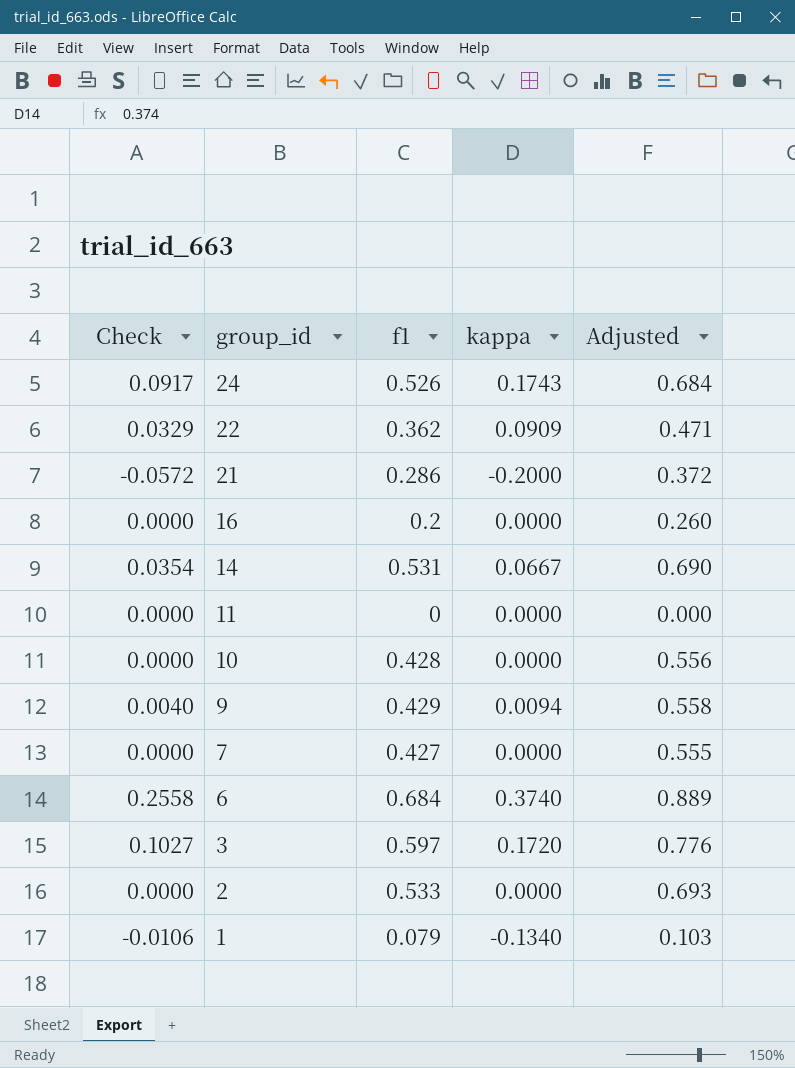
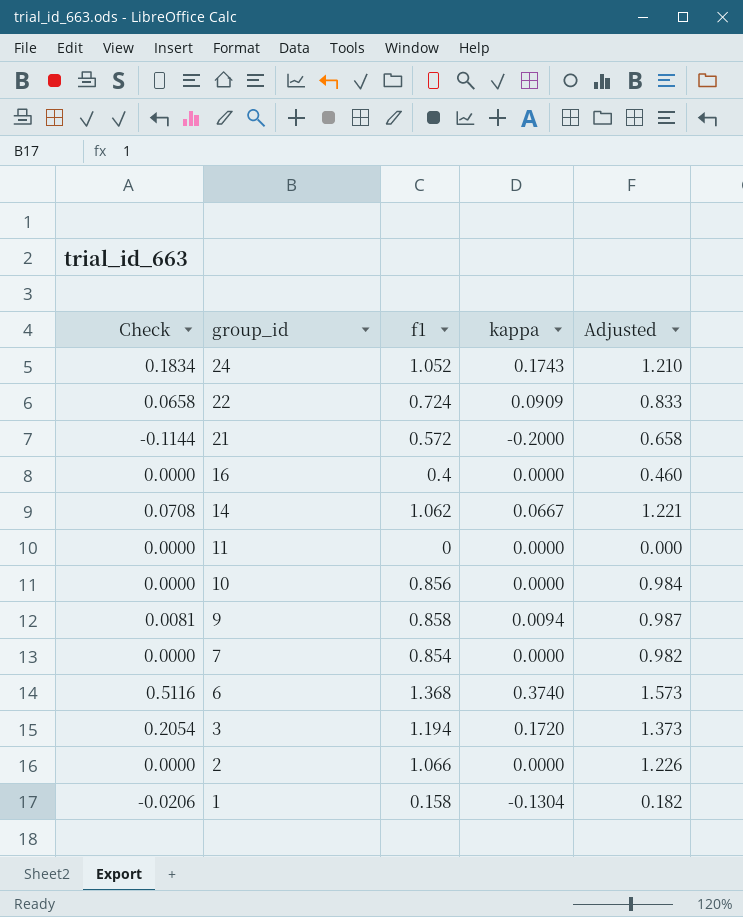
column Adjusted | formula: [f1] * 1.3 -> [f1] * 1.15
24 | Check: 0.0917 -> 0.1834
24 | f1: 0.526 -> 1.052
22 | Check: 0.0329 -> 0.0658
22 | f1: 0.362 -> 0.724
21 | Check: -0.0572 -> -0.1144
21 | f1: 0.286 -> 0.572
16 | f1: 0.2 -> 0.4
14 | Check: 0.0354 -> 0.0708
14 | f1: 0.531 -> 1.062
10 | f1: 0.428 -> 0.856
9 | Check: 0.0040 -> 0.0081
9 | f1: 0.429 -> 0.858
7 | f1: 0.427 -> 0.854
6 | Check: 0.2558 -> 0.5116
6 | f1: 0.684 -> 1.368
3 | Check: 0.1027 -> 0.2054
3 | f1: 0.597 -> 1.194
2 | f1: 0.533 -> 1.066
1 | Check: -0.0106 -> -0.0206
1 | f1: 0.079 -> 0.158
1 | kappa: -0.1340 -> -0.1304

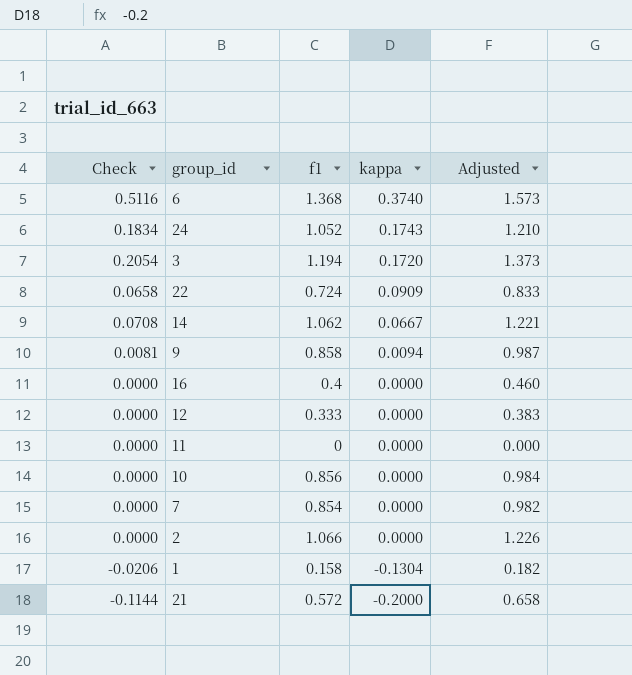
row order: group_id descending -> kappa descending
row 12: none -> 0.0000 | 0.333 | 0.0000 | 0.383

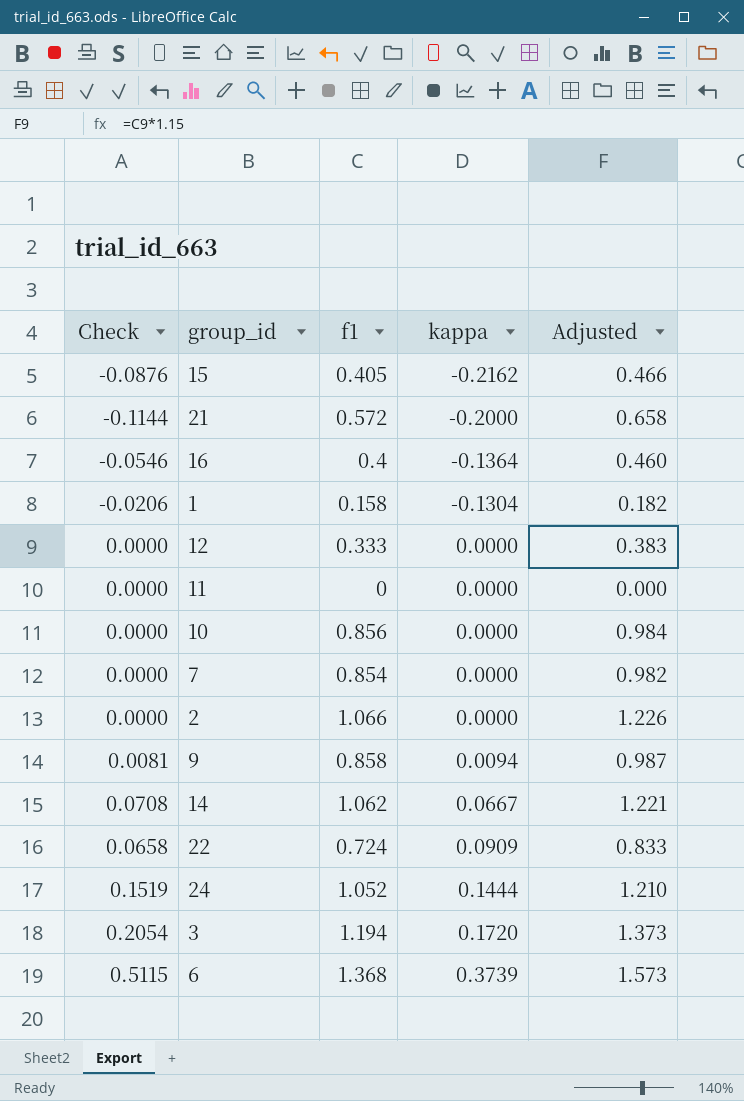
row order: kappa descending -> kappa ascending
row 15: none -> -0.0876 | 0.405 | -0.2162 | 0.466
16 | Check: 0.0000 -> -0.0546
16 | kappa: 0.0000 -> -0.1364
24 | Check: 0.1834 -> 0.1519
24 | kappa: 0.1743 -> 0.1444
6 | Check: 0.5116 -> 0.5115
6 | kappa: 0.3740 -> 0.3739

